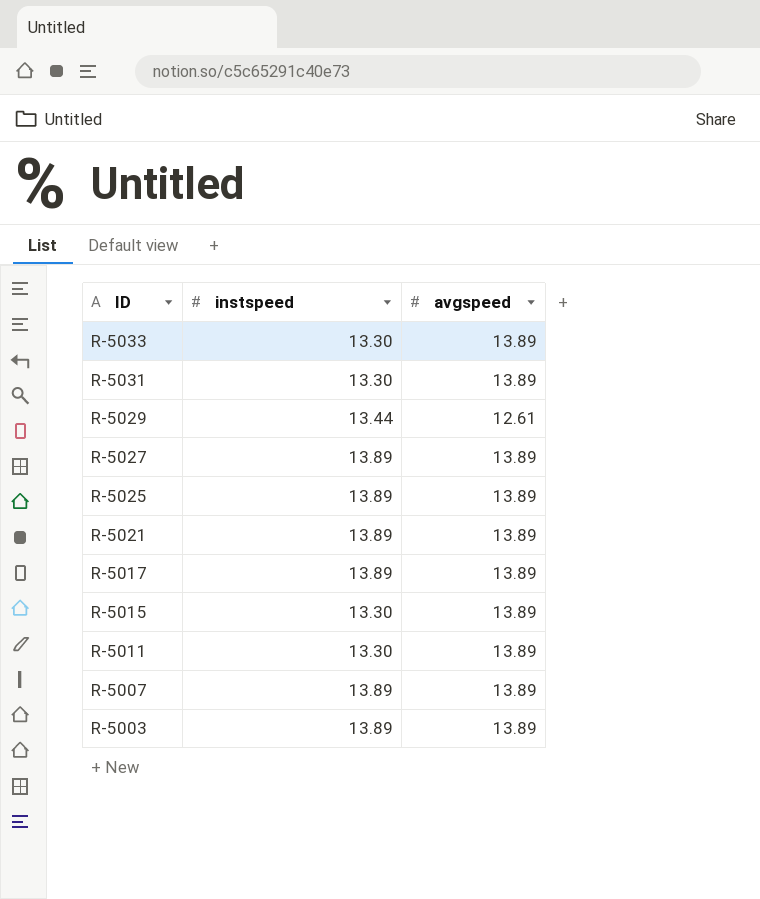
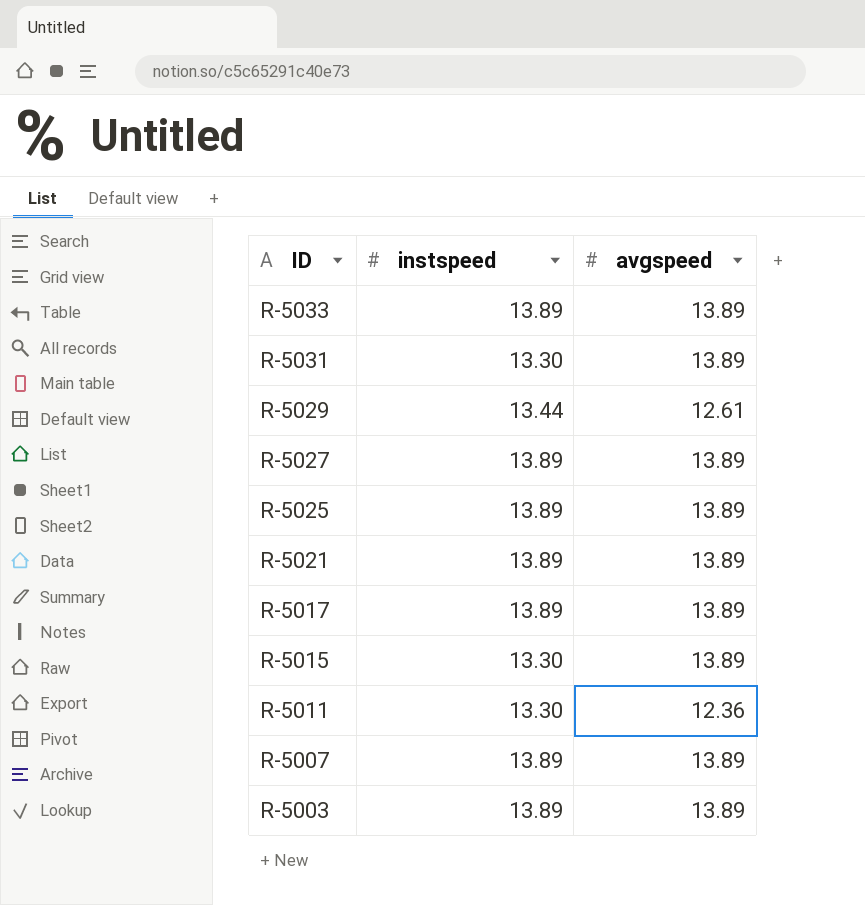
R-5033 | instspeed: 13.30 -> 13.89
R-5011 | avgspeed: 13.89 -> 12.36

